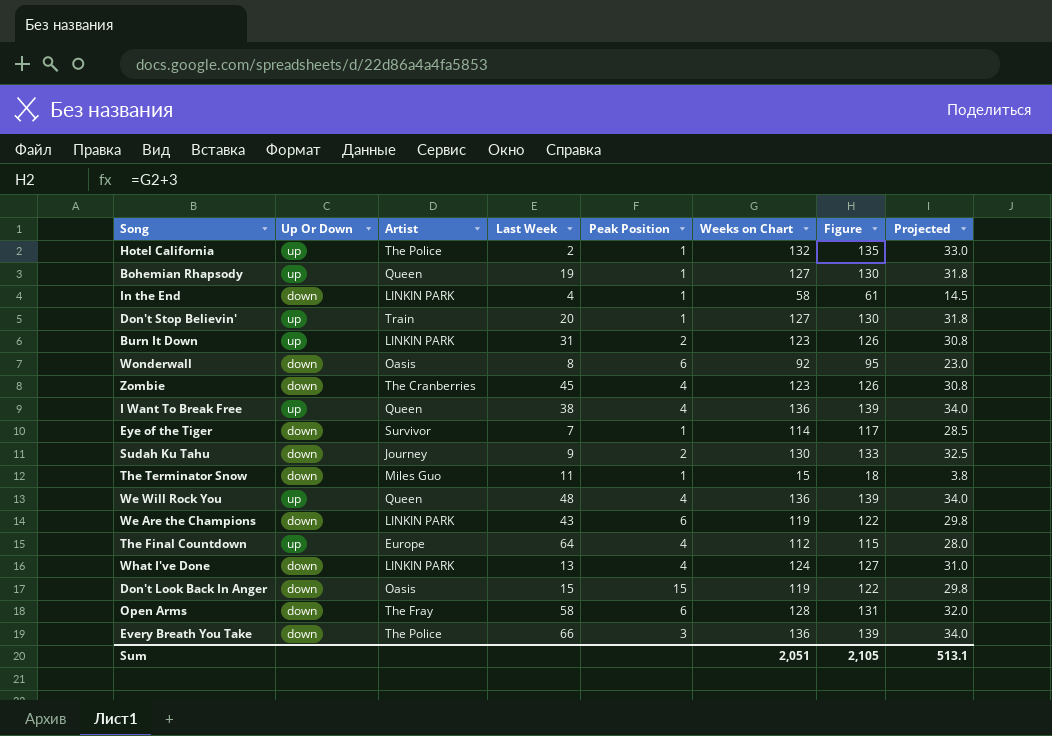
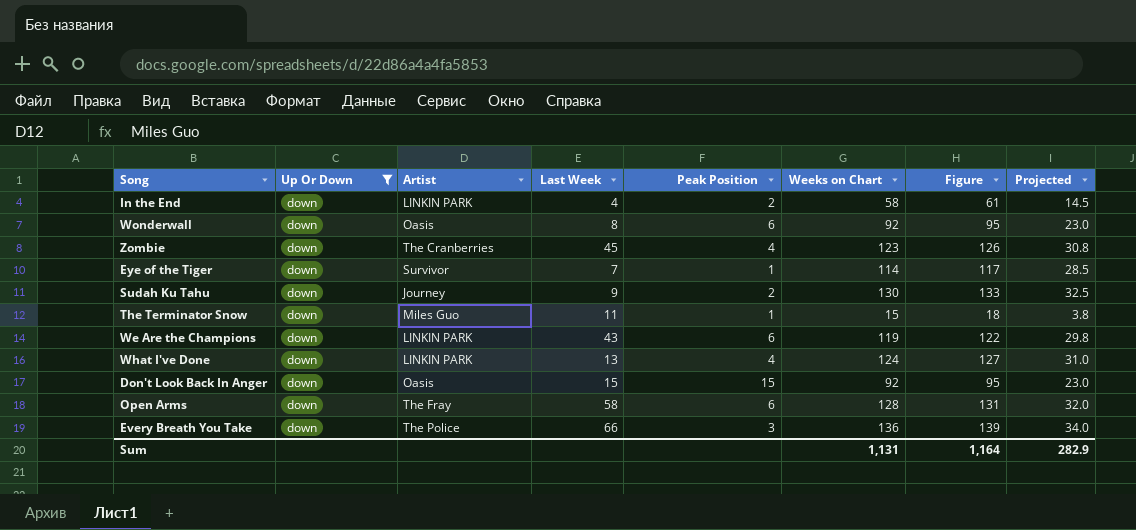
filter: none -> Up Or Down = down
In the End | Peak Position: 1 -> 2
Don't Look Back In Anger | Weeks on Chart: 119 -> 92
Don't Look Back In Anger | Figure: 122 -> 95
Don't Look Back In Anger | Projected: 29.8 -> 23.0
Sum | Weeks on Chart: 2,051 -> 1,131
Sum | Figure: 2,105 -> 1,164
Sum | Projected: 513.1 -> 282.9

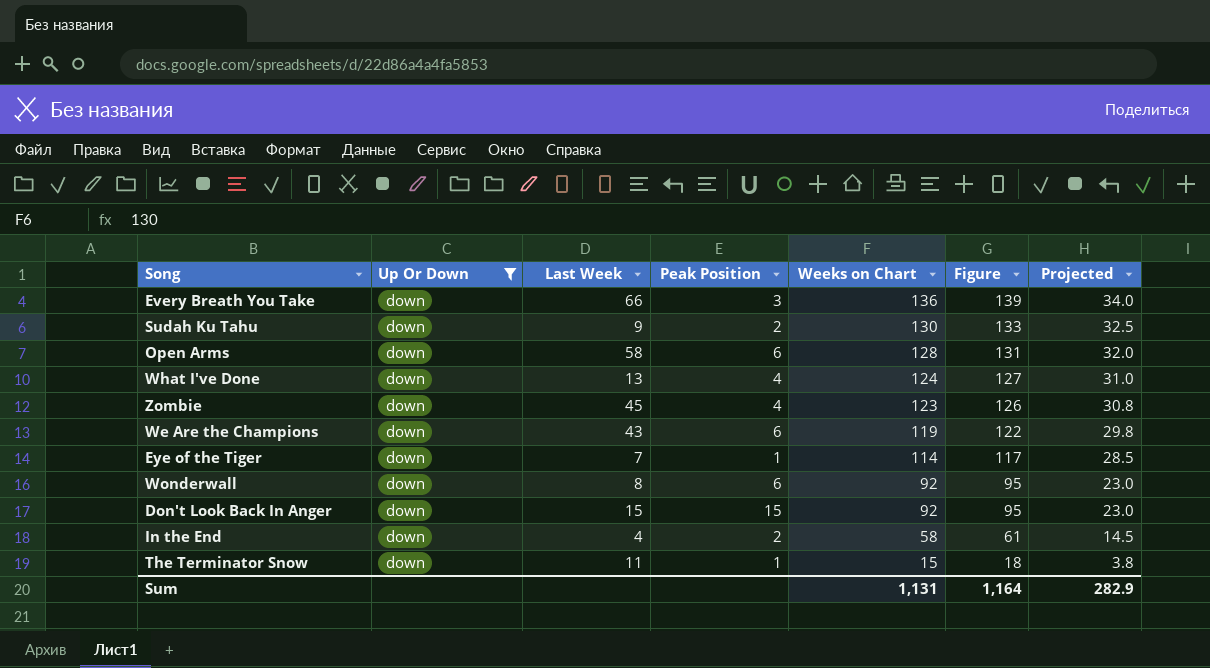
row order: none -> Weeks on Chart descending
column Artist | position: 3 -> none

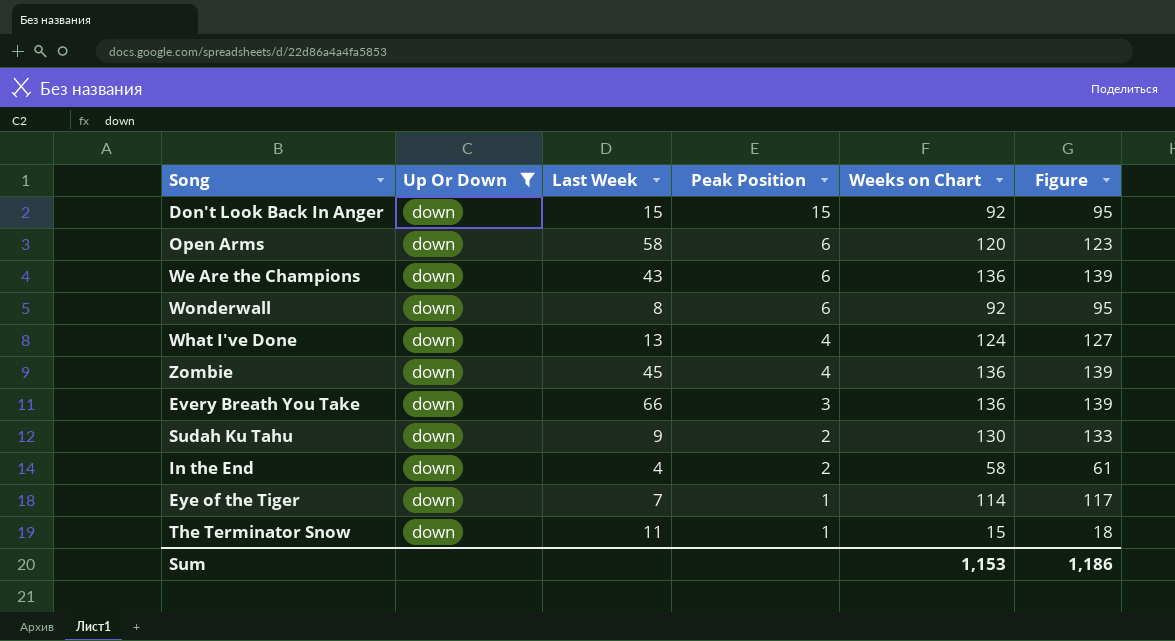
row order: Weeks on Chart descending -> Peak Position descending
column Projected | formula: [Weeks on Chart] * 0.25 -> none
Open Arms | Weeks on Chart: 128 -> 120
Open Arms | Figure: 131 -> 123
We Are the Champions | Weeks on Chart: 119 -> 136
We Are the Champions | Figure: 122 -> 139
Zombie | Weeks on Chart: 123 -> 136
Zombie | Figure: 126 -> 139
Sum | Weeks on Chart: 1,131 -> 1,153
Sum | Figure: 1,164 -> 1,186

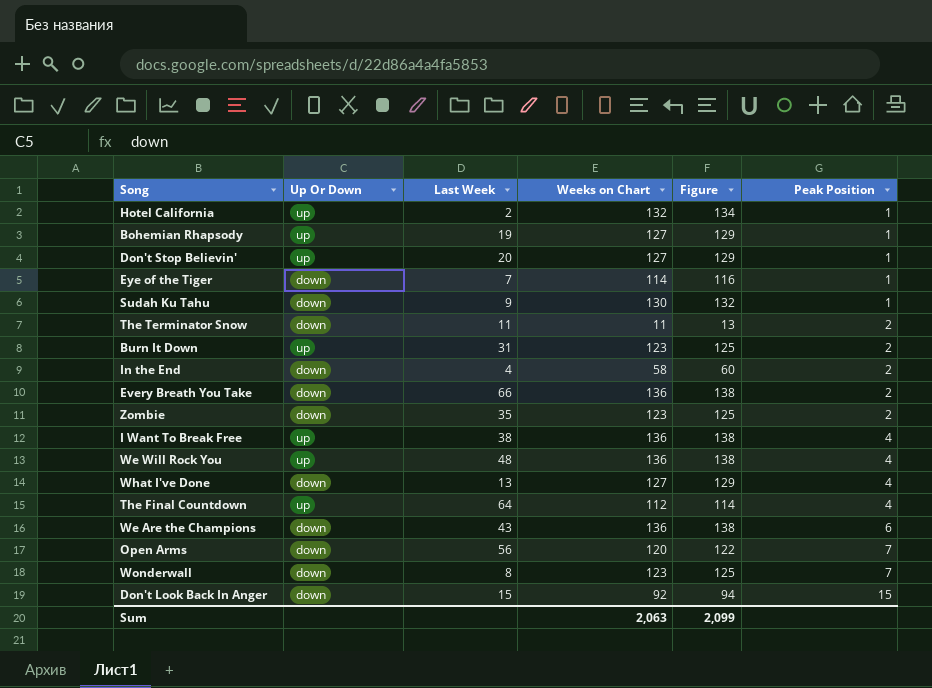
filter: Up Or Down = down -> none
row order: Peak Position descending -> Peak Position ascending
column Figure | formula: [Weeks on Chart] + 3 -> [Weeks on Chart] + 2
column Peak Position | position: 4 -> 6
Sudah Ku Tahu | Peak Position: 2 -> 1
The Terminator Snow | Weeks on Chart: 15 -> 11
The Terminator Snow | Peak Position: 1 -> 2
Every Breath You Take | Peak Position: 3 -> 2
Zombie | Last Week: 45 -> 35
Zombie | Weeks on Chart: 136 -> 123
Zombie | Peak Position: 4 -> 2
What I've Done | Weeks on Chart: 124 -> 127
Open Arms | Last Week: 58 -> 56
Open Arms | Peak Position: 6 -> 7
Wonderwall | Weeks on Chart: 92 -> 123
Wonderwall | Peak Position: 6 -> 7
Sum | Weeks on Chart: 1,153 -> 2,063
Sum | Figure: 1,186 -> 2,099

